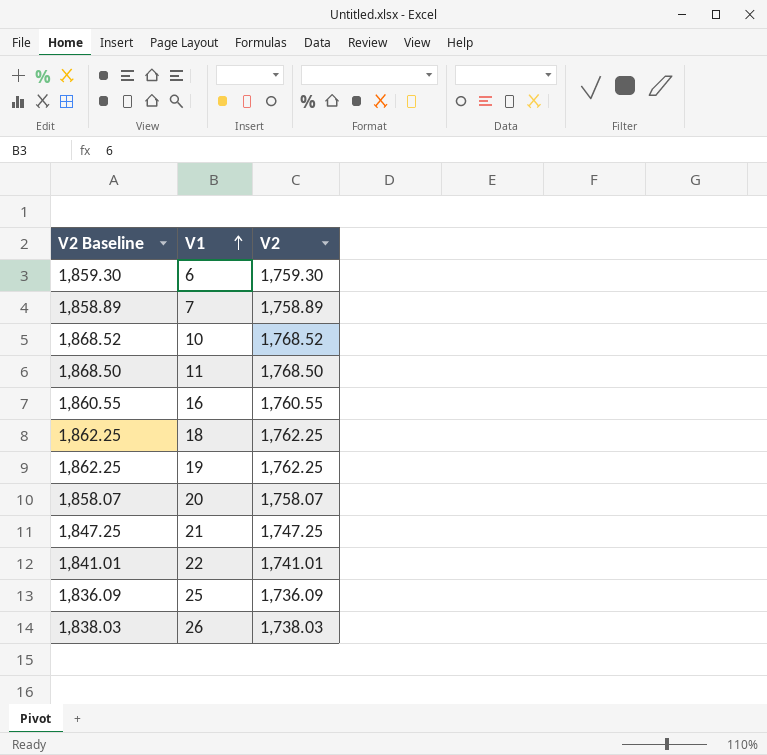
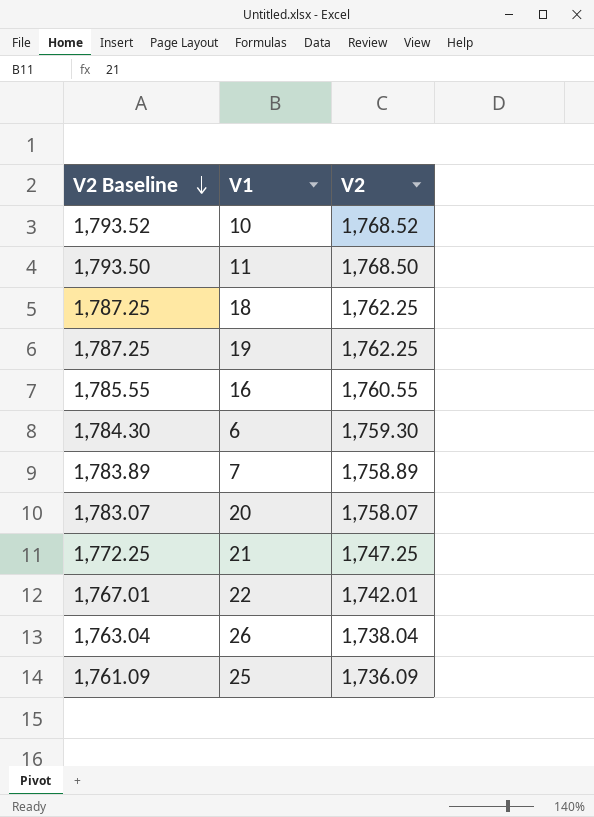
row order: V1 ascending -> V2 Baseline descending
column V2 Baseline | formula: [V2] + 100 -> [V2] + 25
22 | V2: 1,741.01 -> 1,742.01
26 | V2: 1,738.03 -> 1,738.04

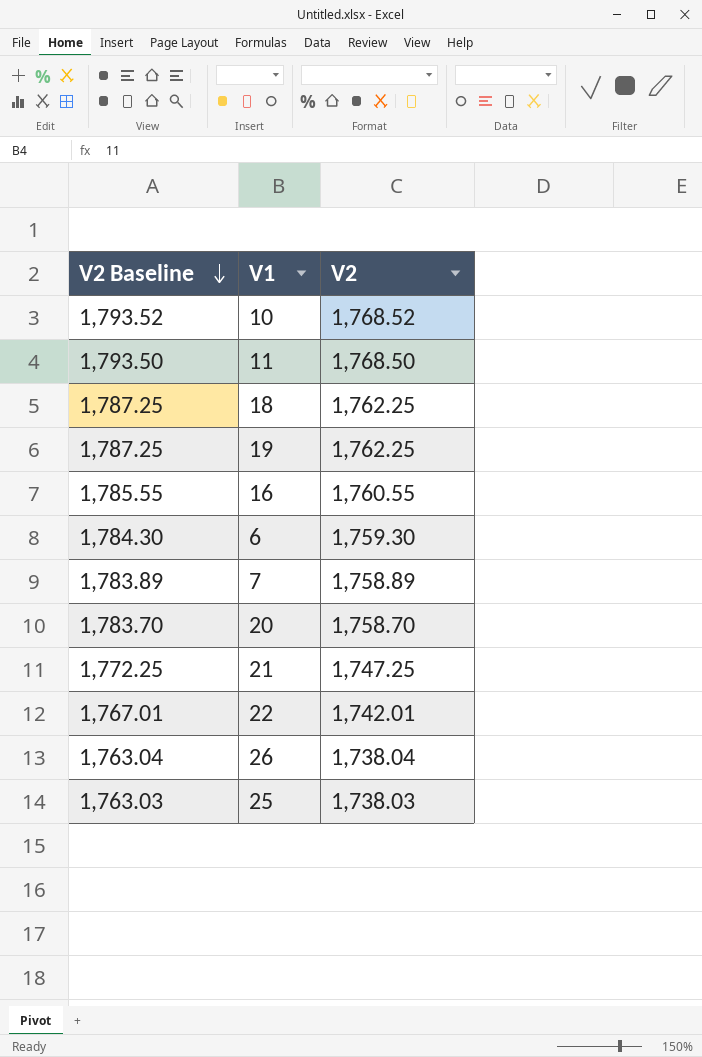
20 | V2 Baseline: 1,783.07 -> 1,783.70
20 | V2: 1,758.07 -> 1,758.70
25 | V2 Baseline: 1,761.09 -> 1,763.03
25 | V2: 1,736.09 -> 1,738.03

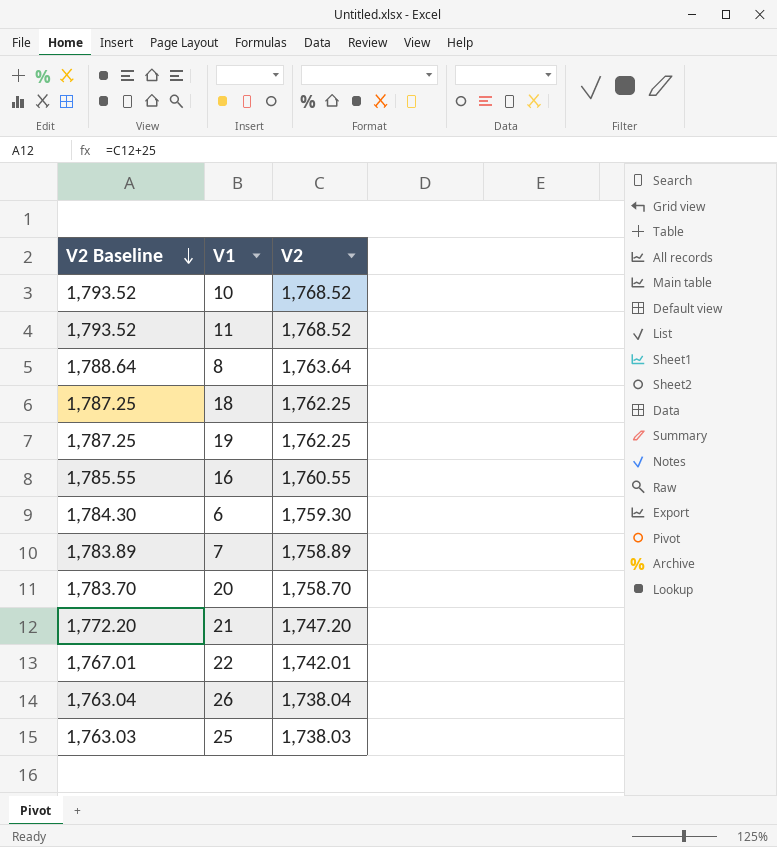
11 | V2 Baseline: 1,793.50 -> 1,793.52
11 | V2: 1,768.50 -> 1,768.52
row 8: none -> 1,788.64 | 1,763.64
21 | V2 Baseline: 1,772.25 -> 1,772.20
21 | V2: 1,747.25 -> 1,747.20

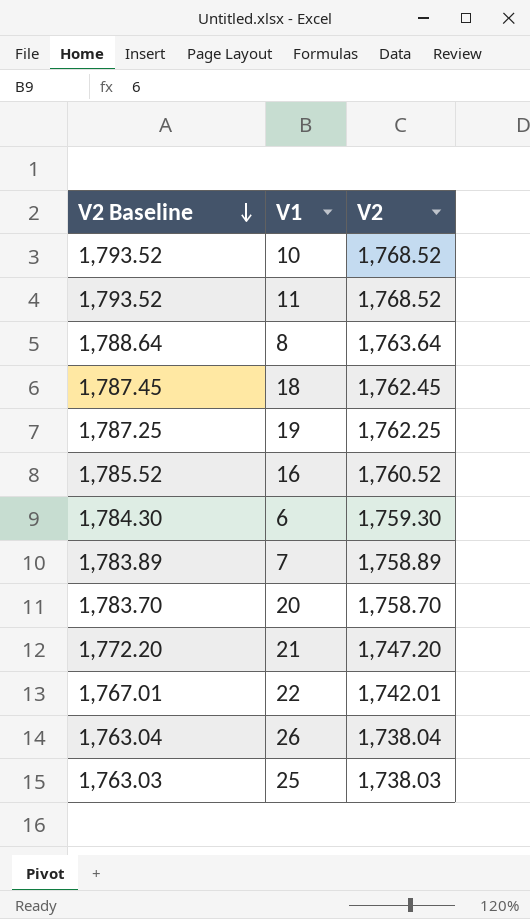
18 | V2 Baseline: 1,787.25 -> 1,787.45
18 | V2: 1,762.25 -> 1,762.45
16 | V2 Baseline: 1,785.55 -> 1,785.52
16 | V2: 1,760.55 -> 1,760.52

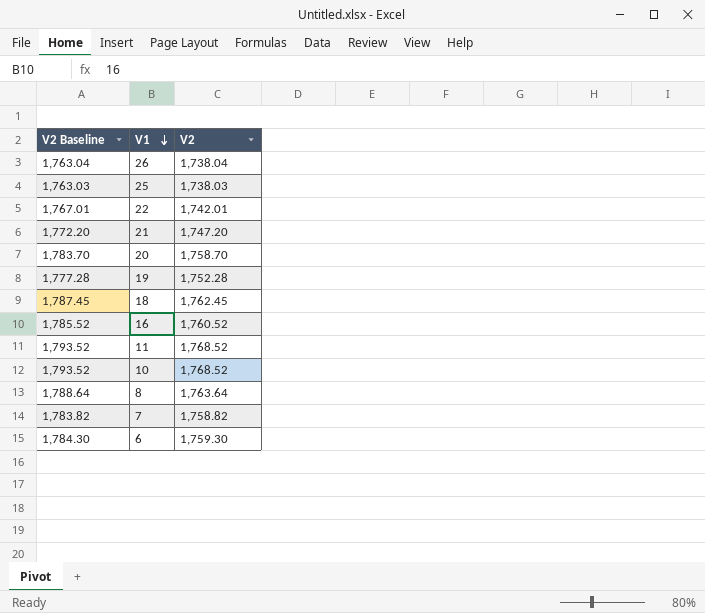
row order: V2 Baseline descending -> V1 descending
19 | V2 Baseline: 1,787.25 -> 1,777.28
19 | V2: 1,762.25 -> 1,752.28
7 | V2 Baseline: 1,783.89 -> 1,783.82
7 | V2: 1,758.89 -> 1,758.82

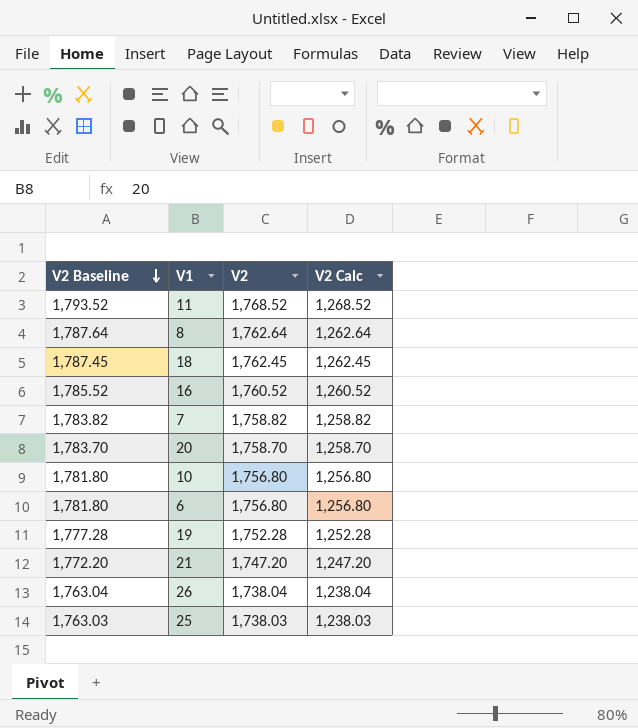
row order: V1 descending -> V2 Baseline descending
column V2 Calc | formula: none -> [V2] - 500
row 22: 1,767.01 | 1,742.01 -> none
8 | V2 Baseline: 1,788.64 -> 1,787.64
8 | V2: 1,763.64 -> 1,762.64
10 | V2 Baseline: 1,793.52 -> 1,781.80
10 | V2: 1,768.52 -> 1,756.80
6 | V2 Baseline: 1,784.30 -> 1,781.80
6 | V2: 1,759.30 -> 1,756.80

